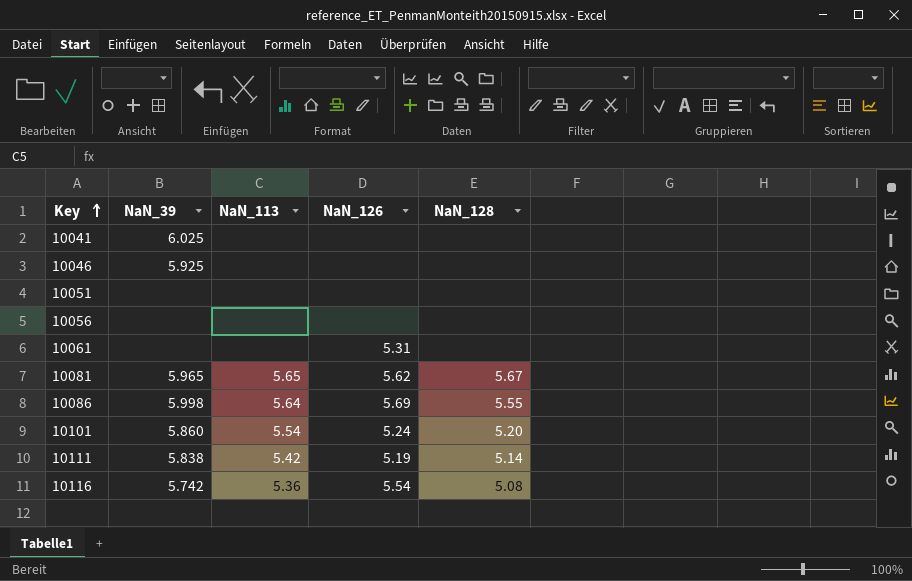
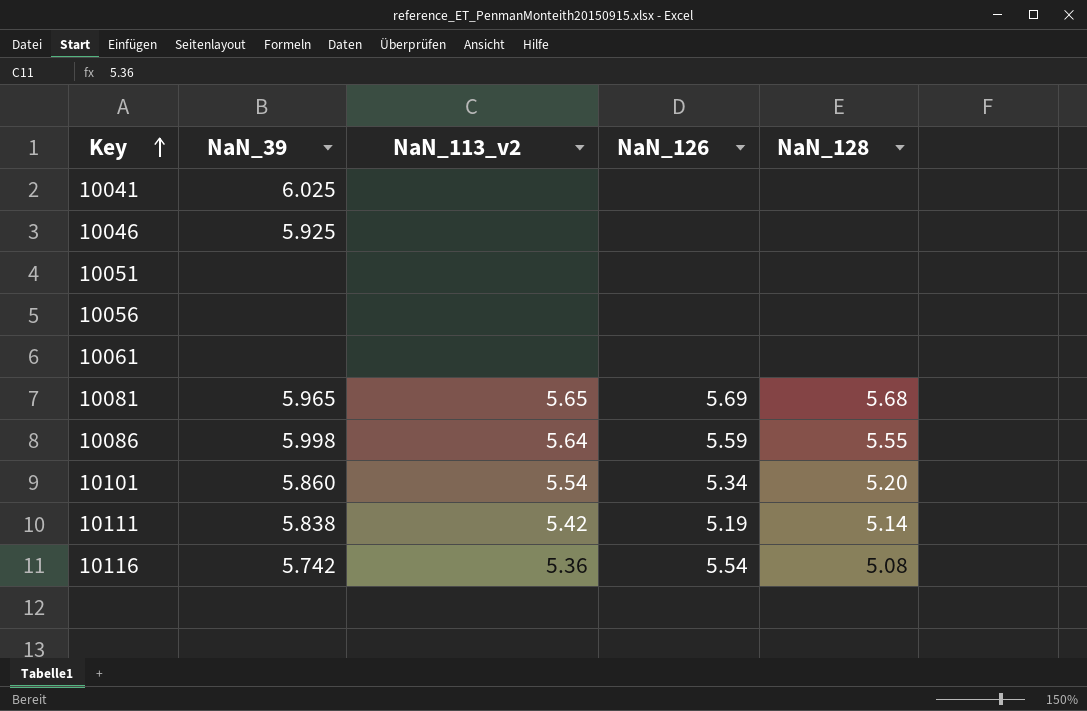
column name: NaN_113 -> NaN_113_v2
10061 | NaN_126: 5.31 -> none
10081 | NaN_126: 5.62 -> 5.69
10081 | NaN_128: 5.67 -> 5.68
10086 | NaN_126: 5.69 -> 5.59
10101 | NaN_126: 5.24 -> 5.34

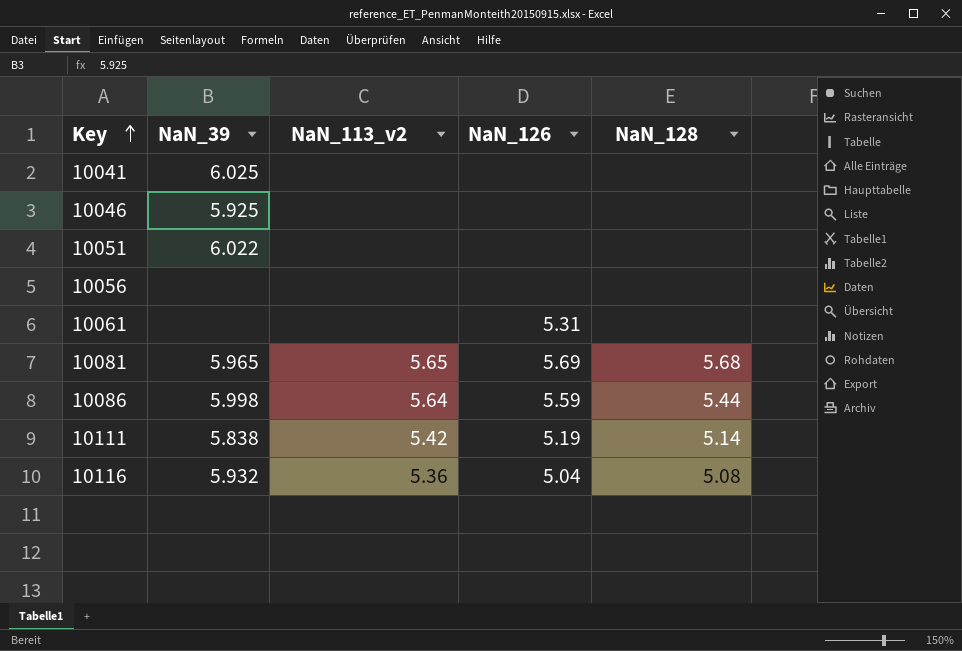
row 10101: 5.860 | 5.54 | 5.34 | 5.20 -> none
10051 | NaN_39: none -> 6.022
10061 | NaN_126: none -> 5.31
10086 | NaN_128: 5.55 -> 5.44
10116 | NaN_39: 5.742 -> 5.932
10116 | NaN_126: 5.54 -> 5.04

